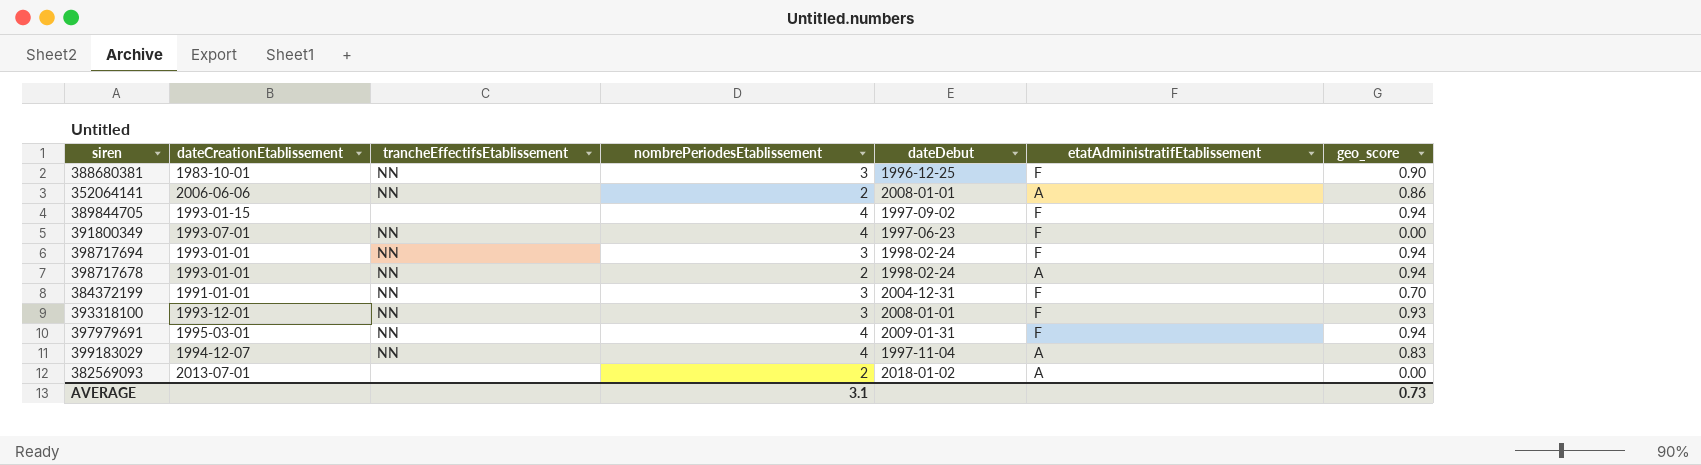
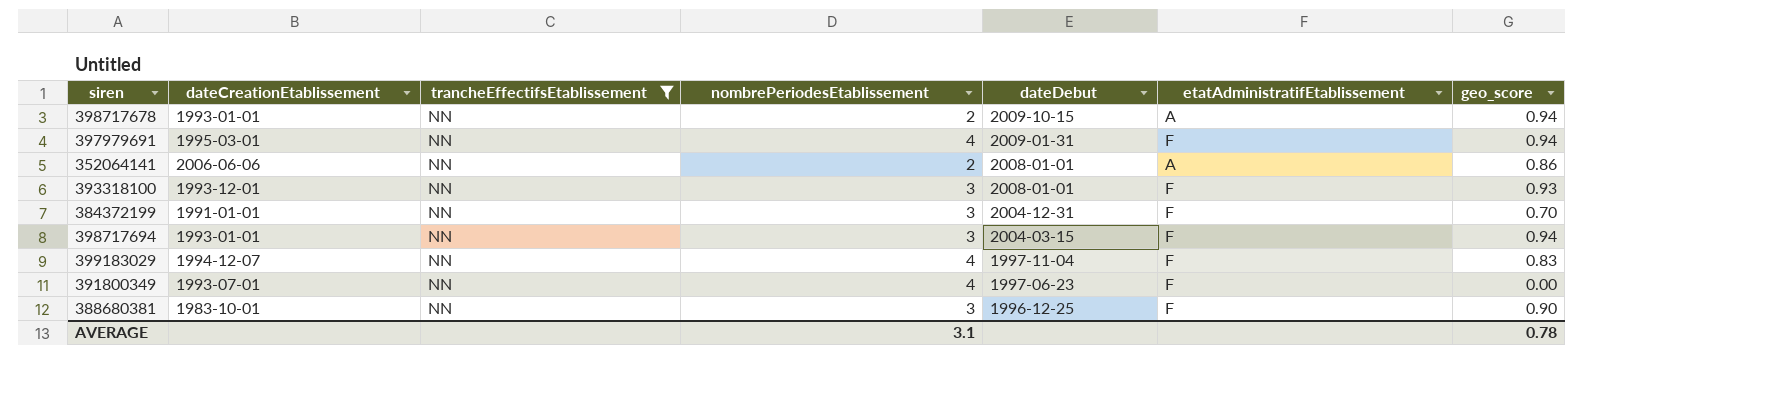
filter: none -> trancheEffectifsEtablissement = NN
row order: none -> dateDebut descending
398717678 | dateDebut: 1998-02-24 -> 2009-10-15
398717694 | dateDebut: 1998-02-24 -> 2004-03-15
399183029 | etatAdministratifEtablissement: A -> F
AVERAGE | geo_score: 0.73 -> 0.78

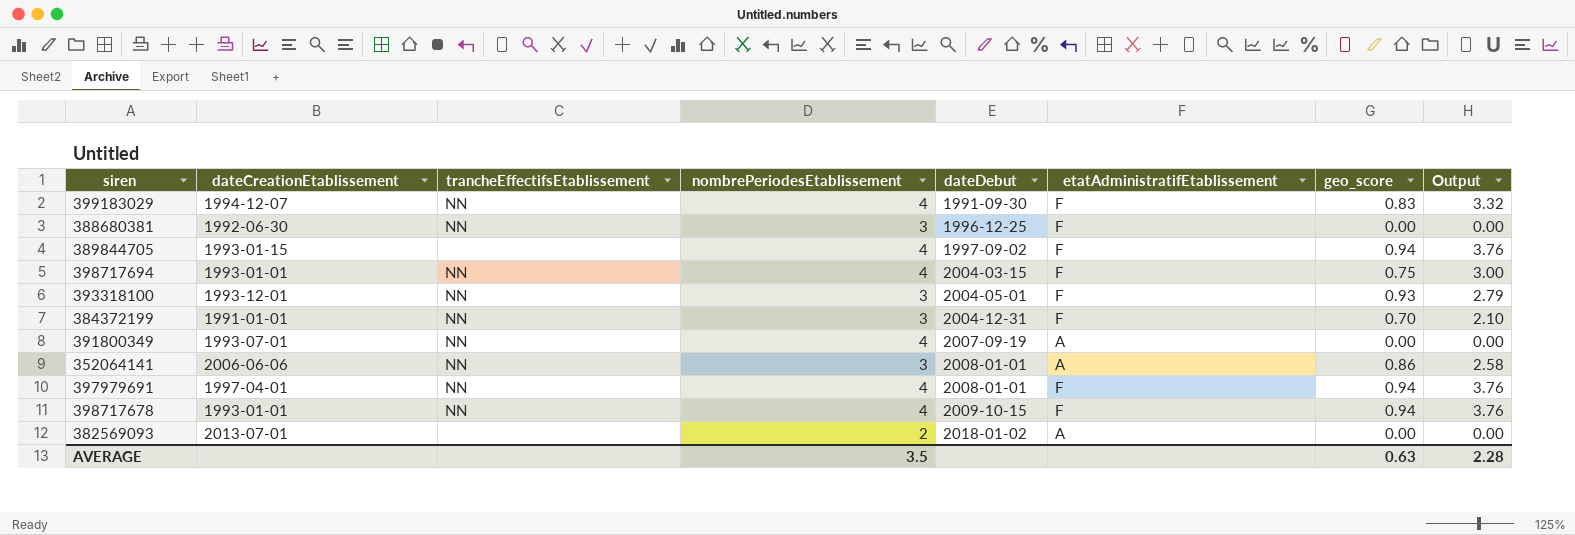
filter: trancheEffectifsEtablissement = NN -> none
row order: dateDebut descending -> dateDebut ascending
column Output | formula: none -> [nombrePeriodesEtablissement] * [geo_score]
399183029 | dateDebut: 1997-11-04 -> 1991-09-30
388680381 | dateCreationEtablissement: 1983-10-01 -> 1992-06-30
388680381 | geo_score: 0.90 -> 0.00
398717694 | nombrePeriodesEtablissement: 3 -> 4
398717694 | geo_score: 0.94 -> 0.75
393318100 | dateDebut: 2008-01-01 -> 2004-05-01
391800349 | dateDebut: 1997-06-23 -> 2007-09-19
391800349 | etatAdministratifEtablissement: F -> A
352064141 | nombrePeriodesEtablissement: 2 -> 3
397979691 | dateCreationEtablissement: 1995-03-01 -> 1997-04-01
397979691 | dateDebut: 2009-01-31 -> 2008-01-01
398717678 | nombrePeriodesEtablissement: 2 -> 4
398717678 | etatAdministratifEtablissement: A -> F
AVERAGE | nombrePeriodesEtablissement: 3.1 -> 3.5
AVERAGE | geo_score: 0.78 -> 0.63

